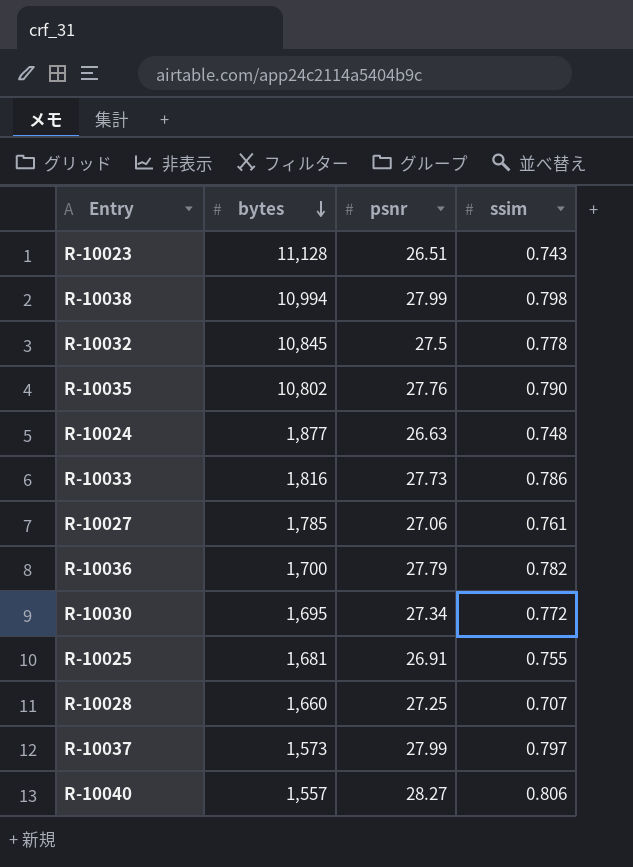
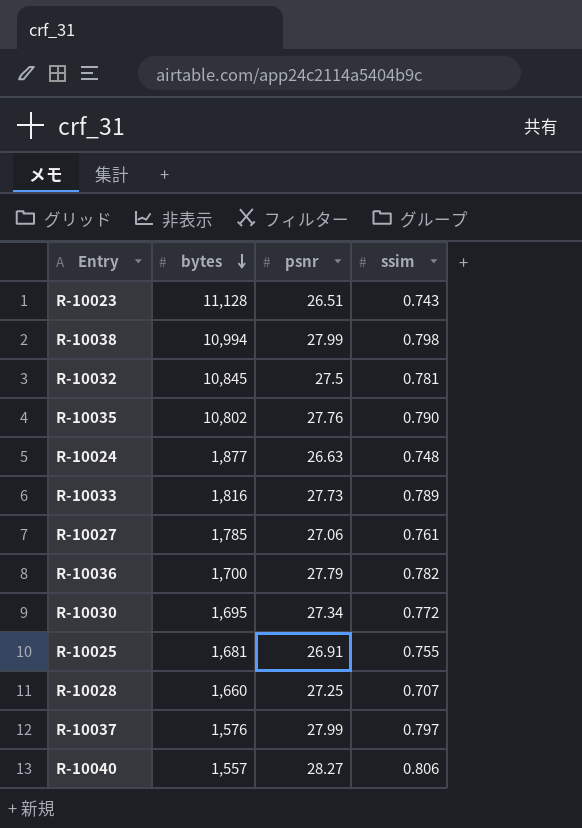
R-10032 | ssim: 0.778 -> 0.781
R-10033 | ssim: 0.786 -> 0.789
R-10037 | bytes: 1,573 -> 1,576

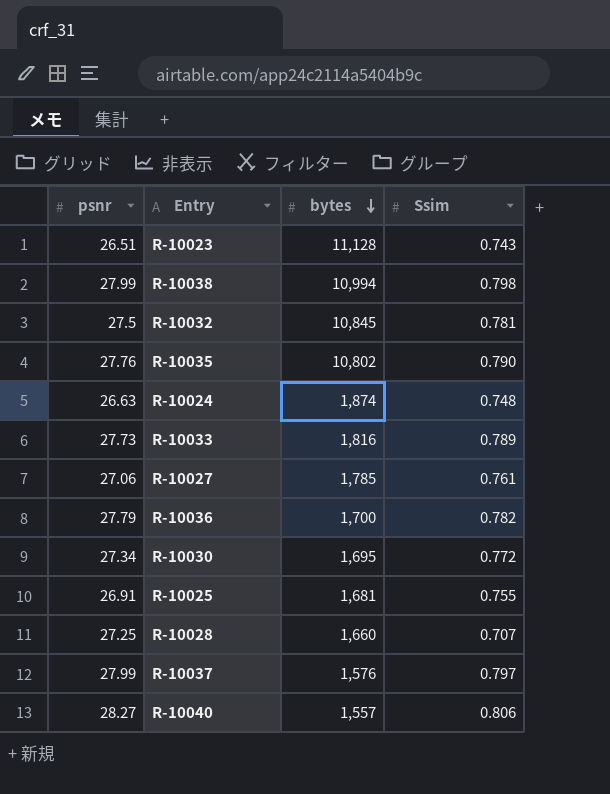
column psnr | position: 3 -> 1
column name: ssim -> Ssim
R-10024 | bytes: 1,877 -> 1,874

